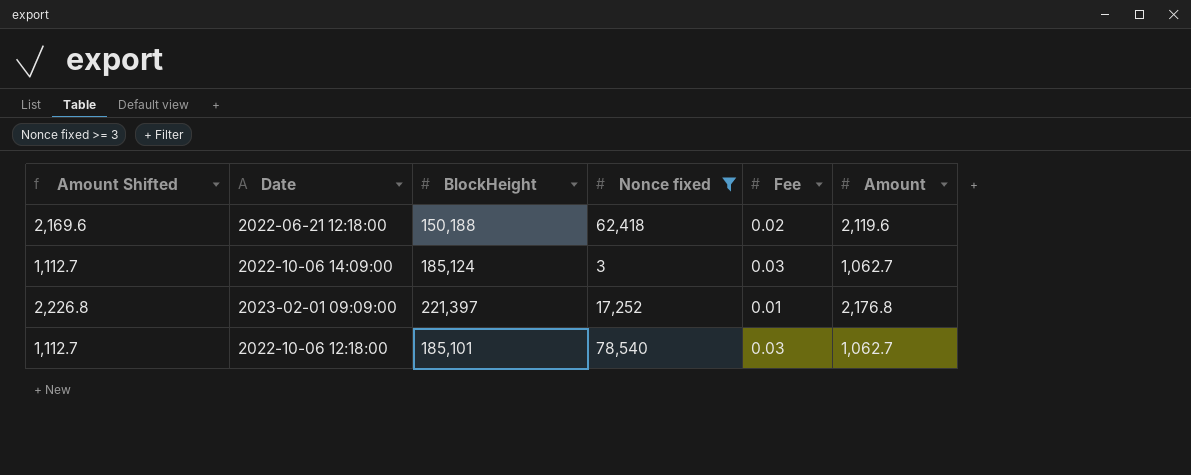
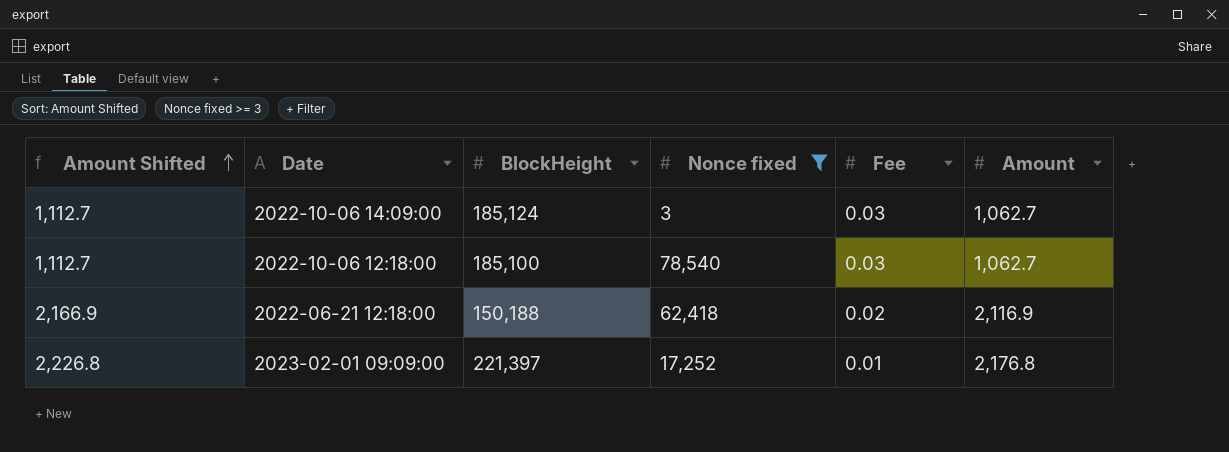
row order: none -> Amount Shifted ascending
2022-10-06 12:18:00 | BlockHeight: 185,101 -> 185,100
2022-06-21 12:18:00 | Amount Shifted: 2,169.6 -> 2,166.9
2022-06-21 12:18:00 | Amount: 2,119.6 -> 2,116.9

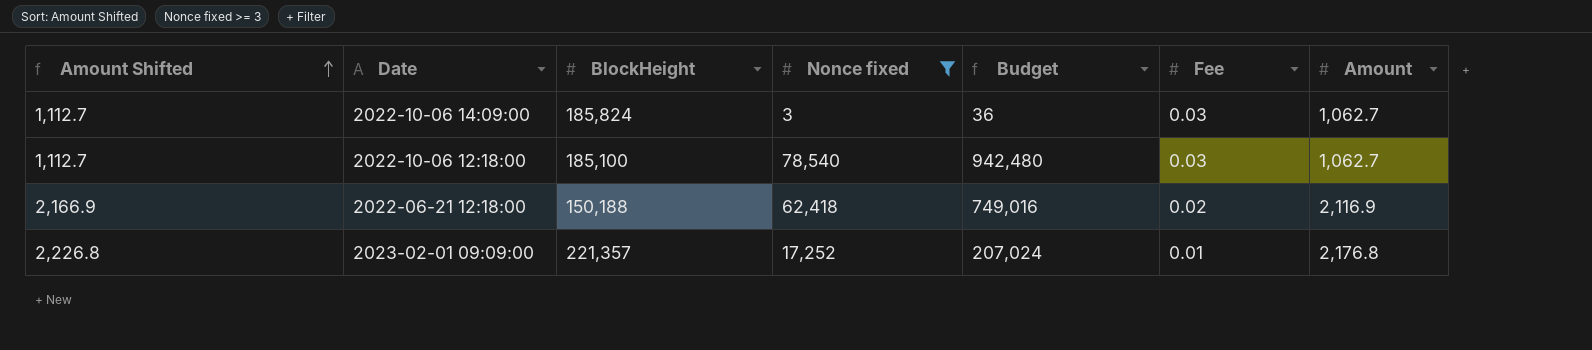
column Budget | formula: none -> [Nonce fixed] * 12
2022-10-06 14:09:00 | BlockHeight: 185,124 -> 185,824
2023-02-01 09:09:00 | BlockHeight: 221,397 -> 221,357

